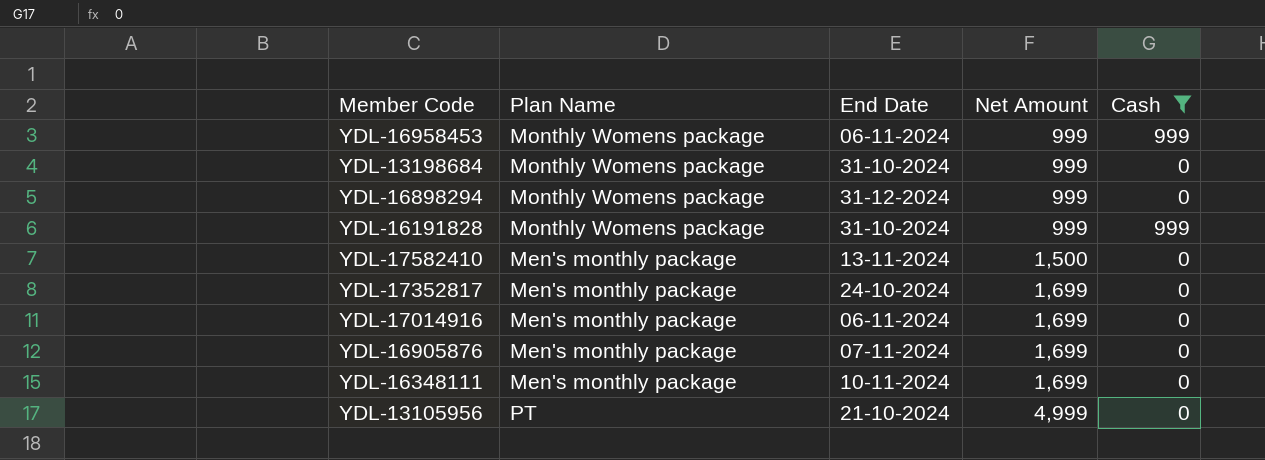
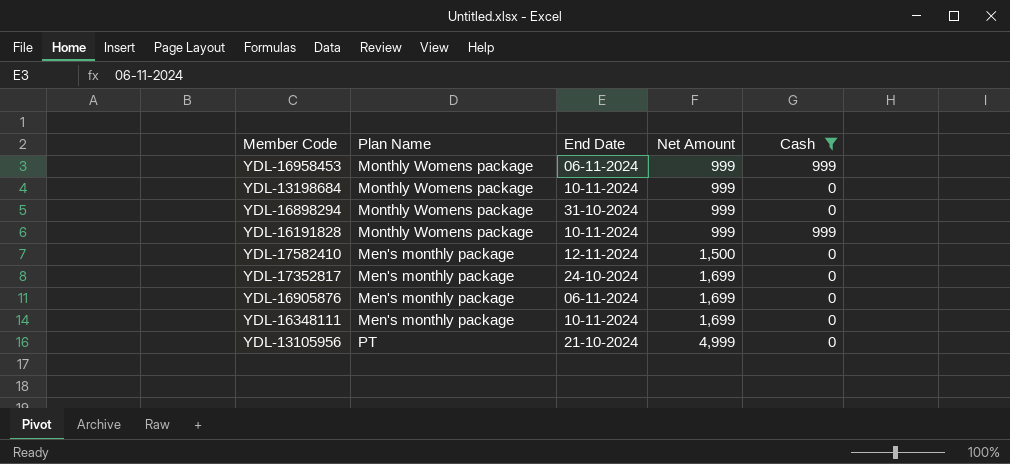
row YDL-17014916: Men's monthly package | 06-11-2024 | 1,699 | 0 -> none
YDL-13198684 | End Date: 31-10-2024 -> 10-11-2024
YDL-16898294 | End Date: 31-12-2024 -> 31-10-2024
YDL-16191828 | End Date: 31-10-2024 -> 10-11-2024
YDL-17582410 | End Date: 13-11-2024 -> 12-11-2024
YDL-16905876 | End Date: 07-11-2024 -> 06-11-2024

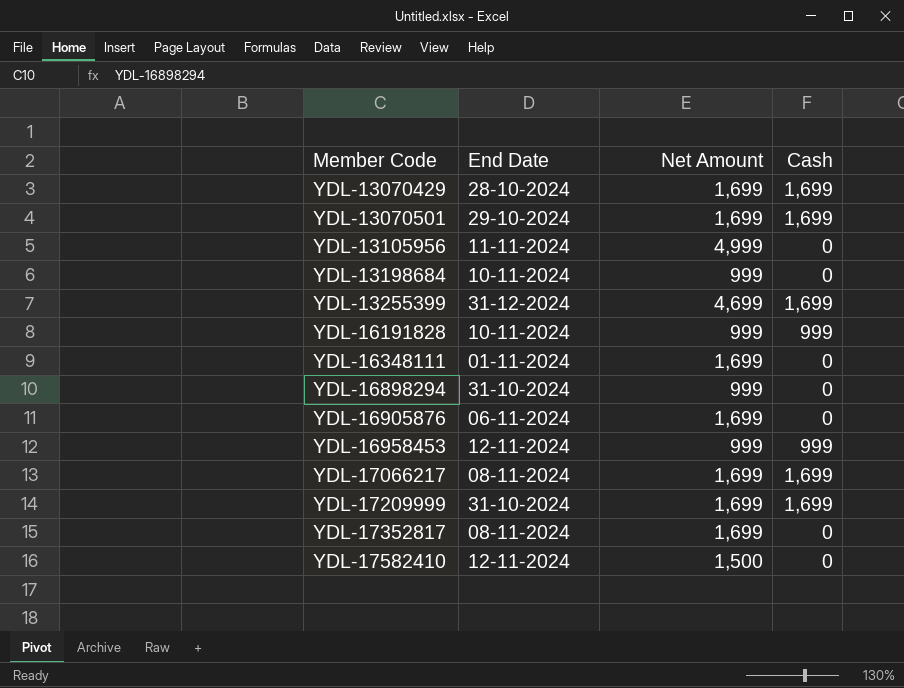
filter: Cash != 1,699 -> none
row order: Net Amount ascending -> Member Code ascending
column Plan Name | position: 2 -> none
YDL-13105956 | End Date: 21-10-2024 -> 11-11-2024
YDL-16348111 | End Date: 10-11-2024 -> 01-11-2024
YDL-16958453 | End Date: 06-11-2024 -> 12-11-2024
YDL-17352817 | End Date: 24-10-2024 -> 08-11-2024

